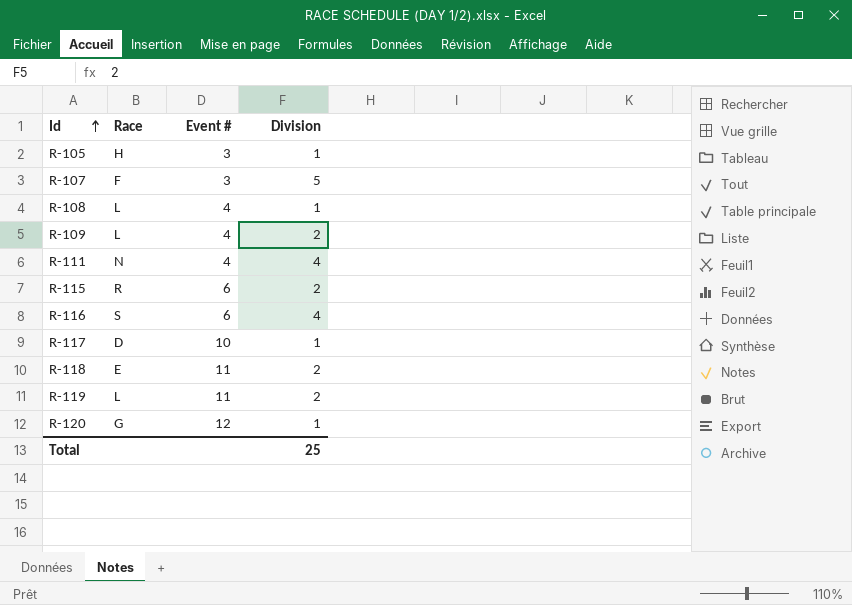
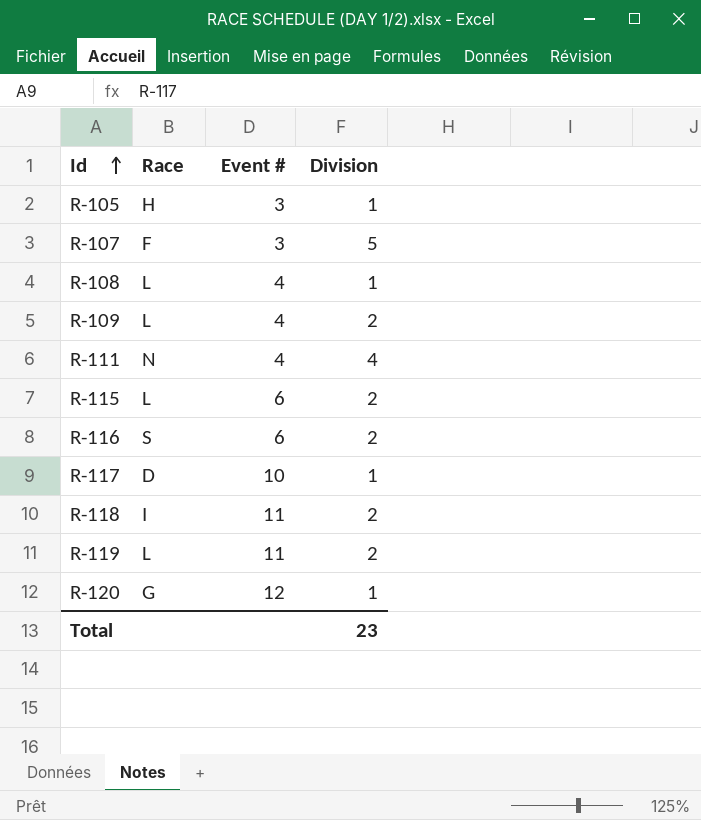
R-115 | Race: R -> L
R-116 | Division: 4 -> 2
R-118 | Race: E -> I
Total | Division: 25 -> 23

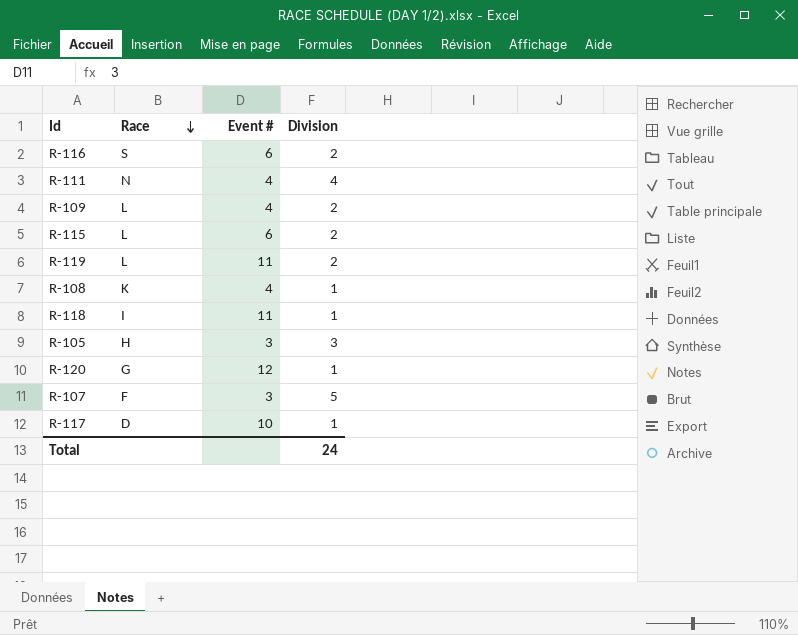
row order: Id ascending -> Race descending
R-108 | Race: L -> K
R-118 | Division: 2 -> 1
R-105 | Division: 1 -> 3
Total | Division: 23 -> 24

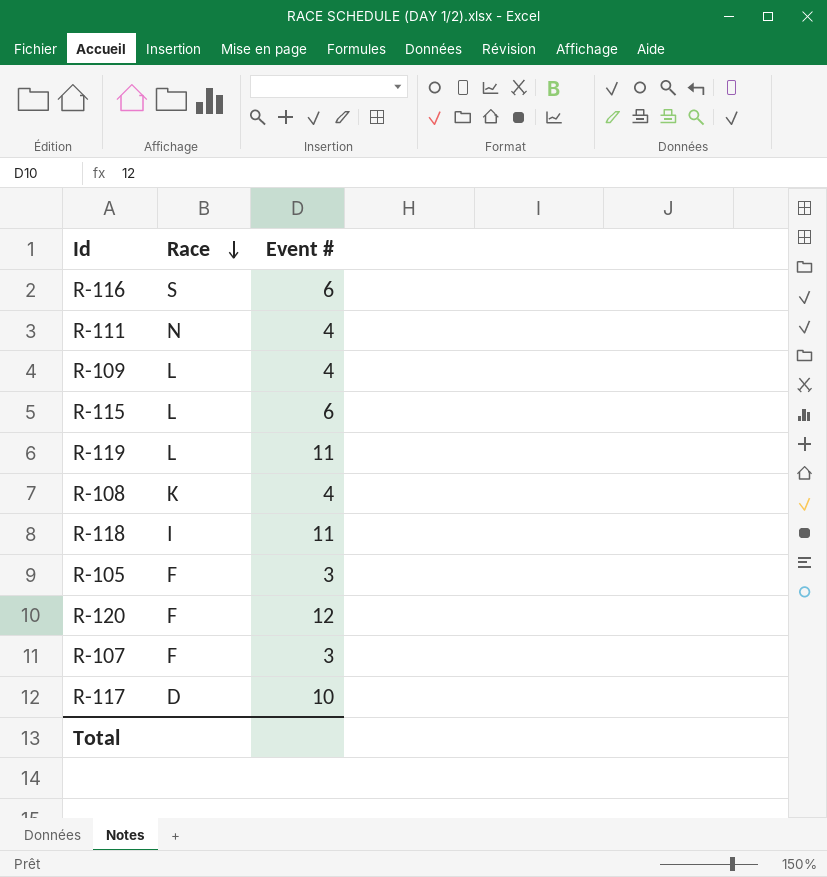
column Division | position: 4 -> none
R-105 | Race: H -> F
R-120 | Race: G -> F

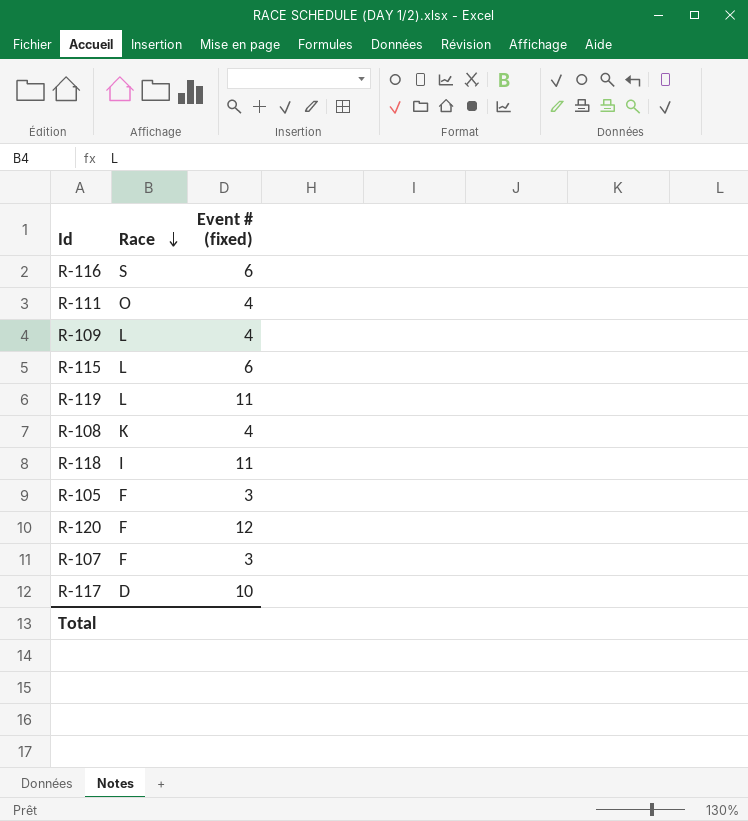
column name: Event # -> Event # (fixed)
R-111 | Race: N -> O

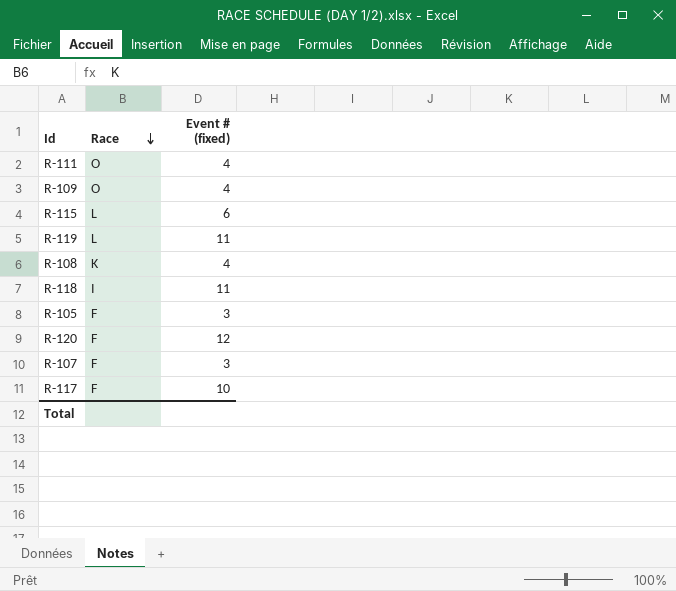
row R-116: S | 6 -> none
R-109 | Race: L -> O
R-117 | Race: D -> F

